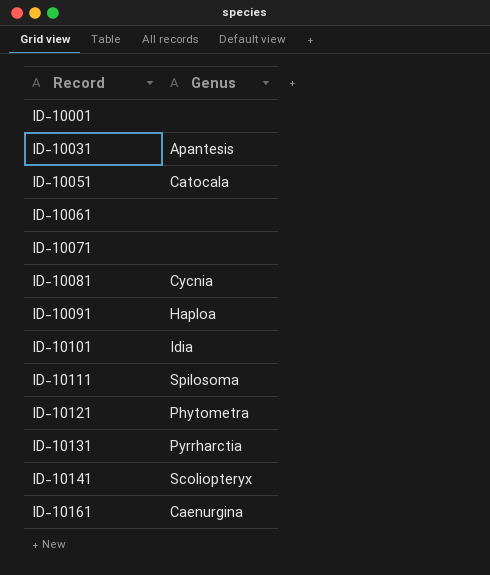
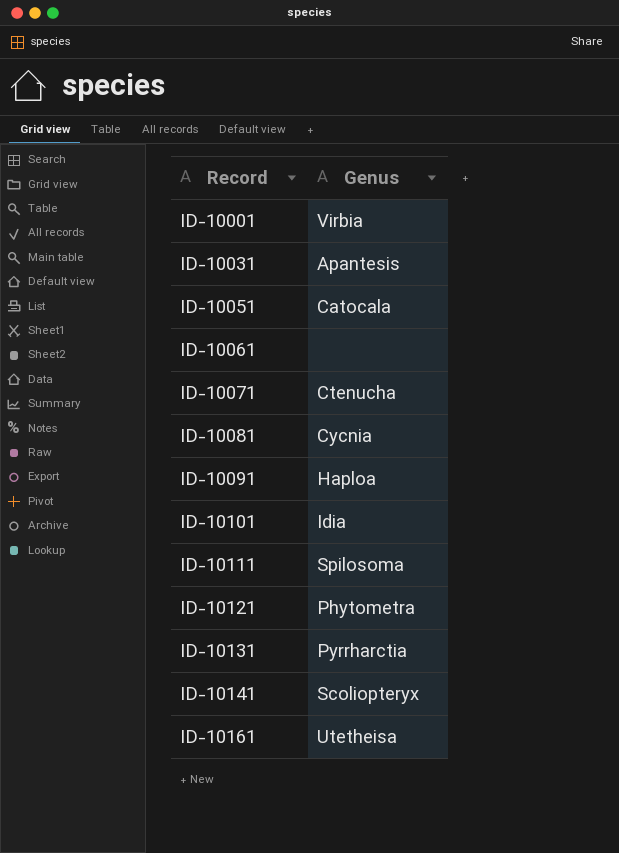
ID-10001 | Genus: none -> Virbia
ID-10071 | Genus: none -> Ctenucha
ID-10161 | Genus: Caenurgina -> Utetheisa

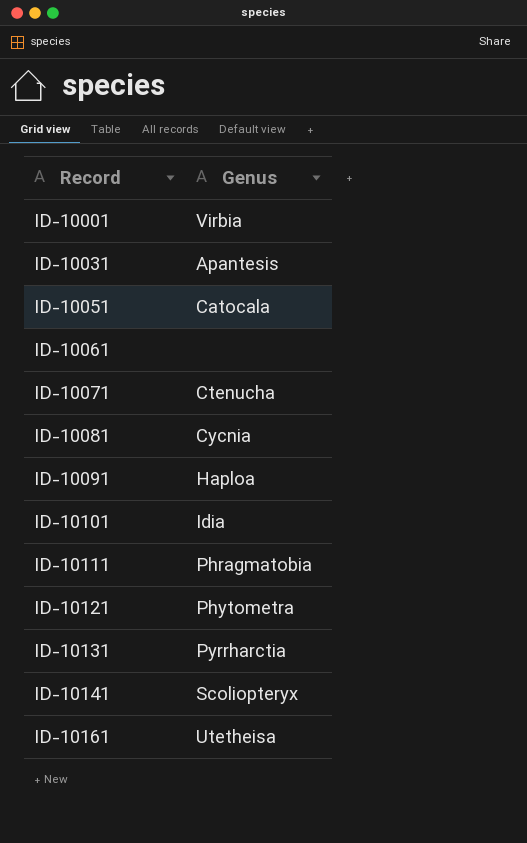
ID-10111 | Genus: Spilosoma -> Phragmatobia

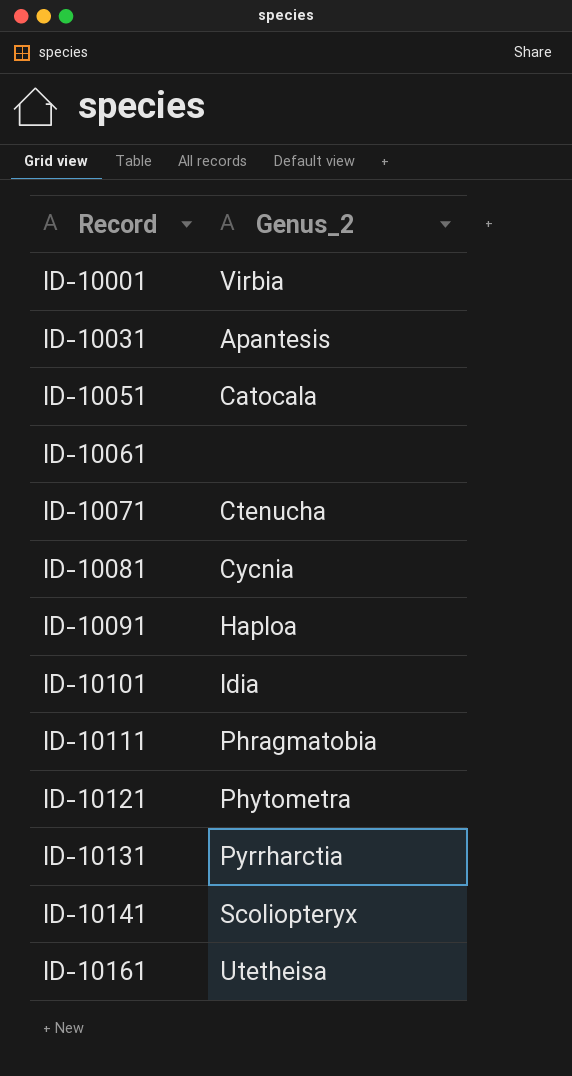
column name: Genus -> Genus_2

